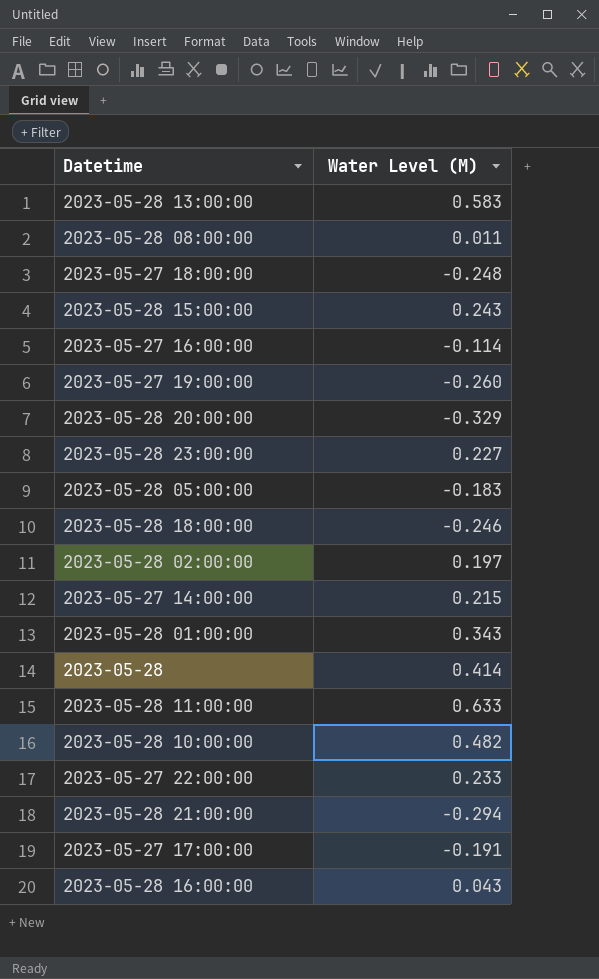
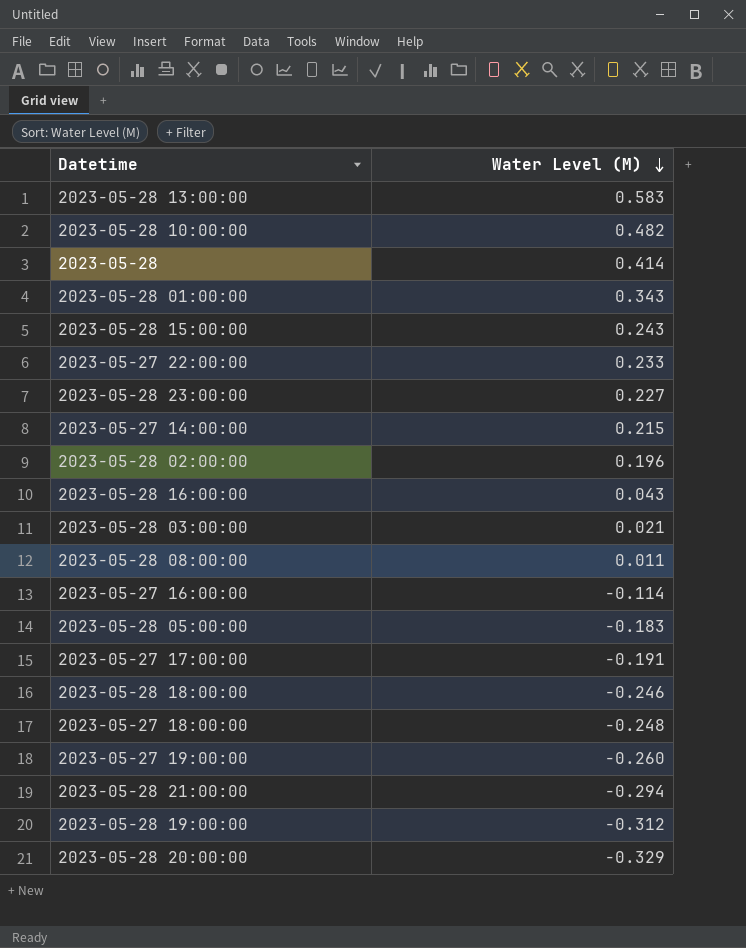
row order: none -> Water Level (M) descending
row 2023-05-28 11:00:00: 0.633 -> none
2023-05-28 02:00:00 | Water Level (M): 0.197 -> 0.196
row 2023-05-28 03:00:00: none -> 0.021
row 2023-05-28 19:00:00: none -> -0.312

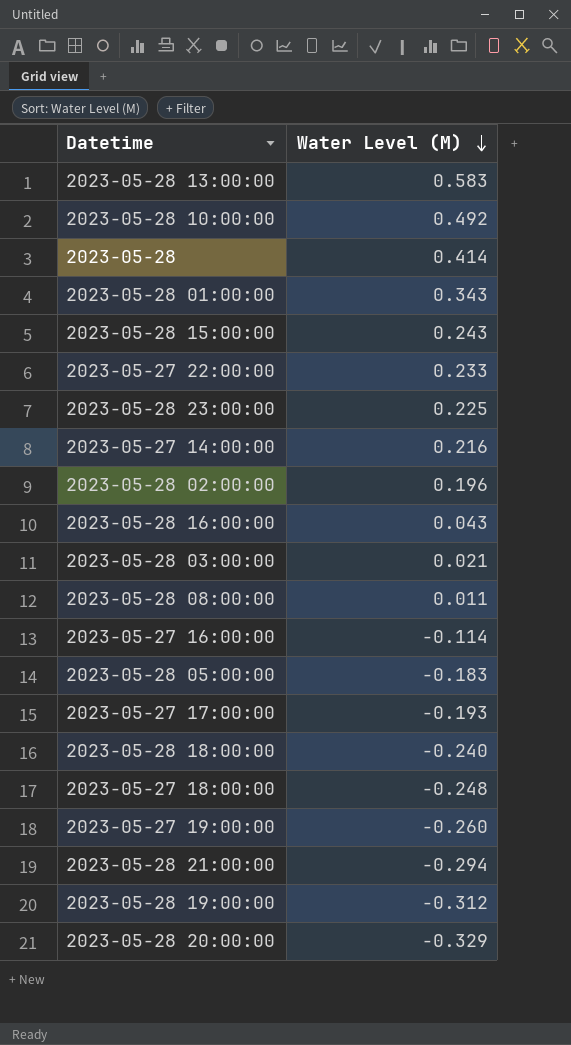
2023-05-28 10:00:00 | Water Level (M): 0.482 -> 0.492
2023-05-28 23:00:00 | Water Level (M): 0.227 -> 0.225
2023-05-27 14:00:00 | Water Level (M): 0.215 -> 0.216
2023-05-27 17:00:00 | Water Level (M): -0.191 -> -0.193
2023-05-28 18:00:00 | Water Level (M): -0.246 -> -0.240

